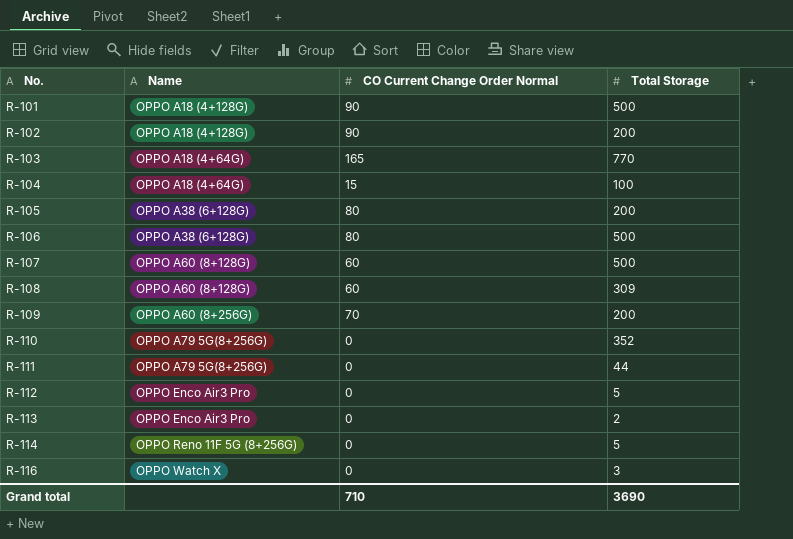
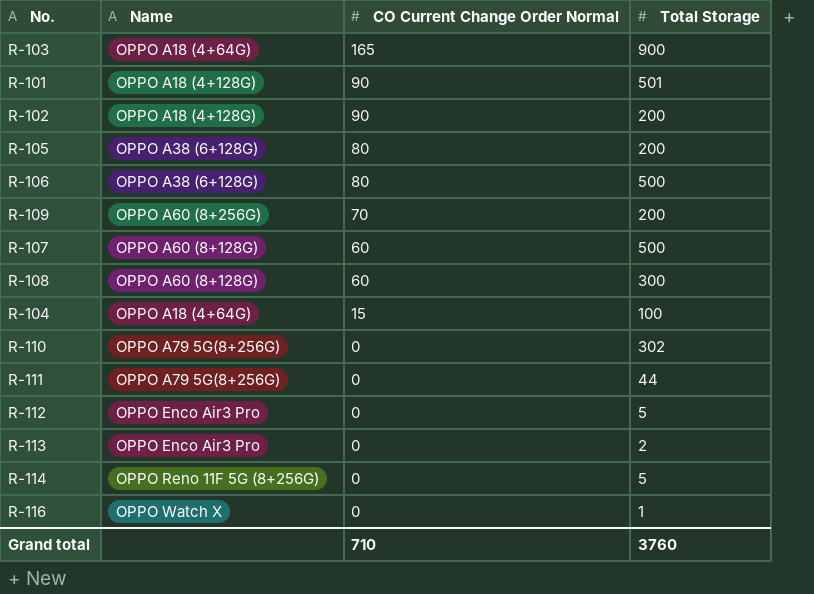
row order: No. ascending -> CO Current Change Order Normal descending
R-103 | Total Storage: 770 -> 900
R-101 | Total Storage: 500 -> 501
R-108 | Total Storage: 309 -> 300
R-110 | Total Storage: 352 -> 302
R-116 | Total Storage: 3 -> 1
Grand total | Total Storage: 3690 -> 3760

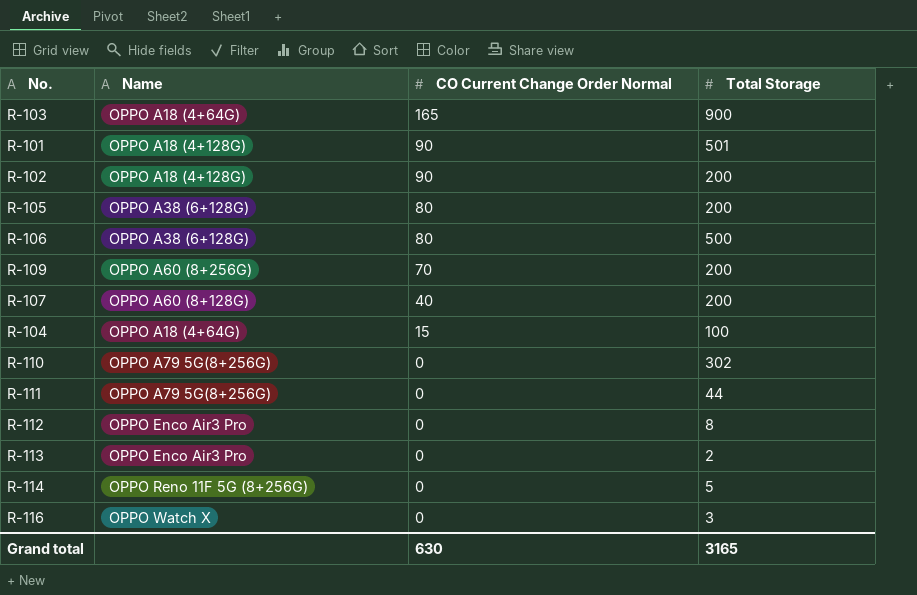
row R-108: OPPO A60 (8+128G) | 60 | 300 -> none
R-107 | CO Current Change Order Normal: 60 -> 40
R-107 | Total Storage: 500 -> 200
R-112 | Total Storage: 5 -> 8
R-116 | Total Storage: 1 -> 3
Grand total | CO Current Change Order Normal: 710 -> 630
Grand total | Total Storage: 3760 -> 3165

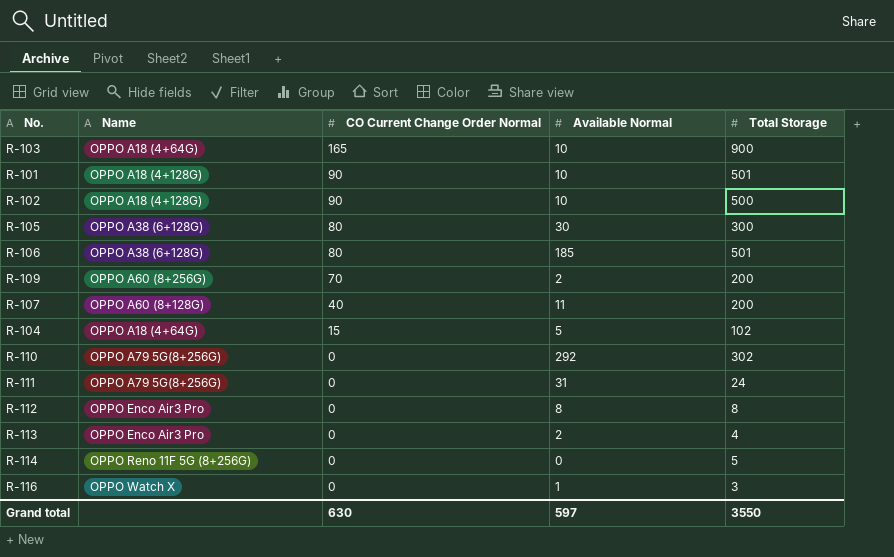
column Available Normal | position: none -> 4
R-102 | Total Storage: 200 -> 500
R-105 | Total Storage: 200 -> 300
R-106 | Total Storage: 500 -> 501
R-104 | Total Storage: 100 -> 102
R-111 | Total Storage: 44 -> 24
R-113 | Total Storage: 2 -> 4
Grand total | Total Storage: 3165 -> 3550

